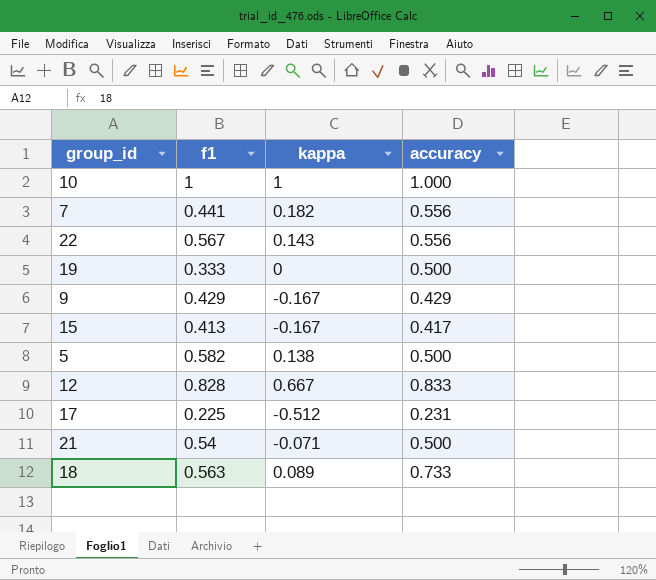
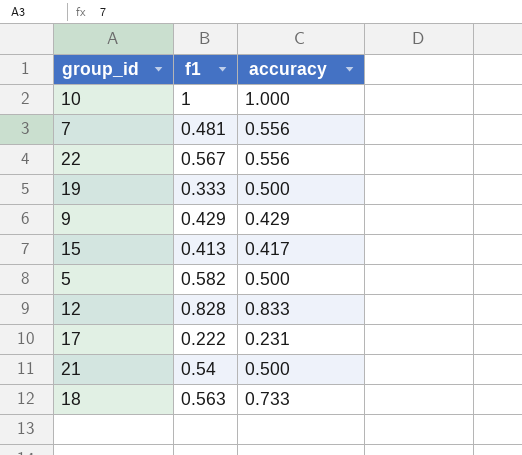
column kappa | position: 3 -> none
7 | f1: 0.441 -> 0.481
17 | f1: 0.225 -> 0.222

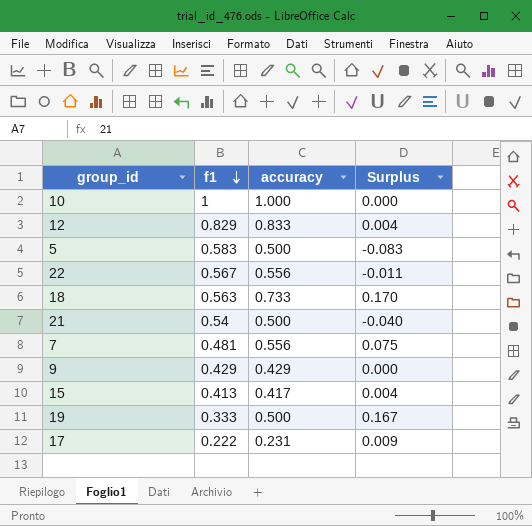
row order: none -> f1 descending
column Surplus | formula: none -> [accuracy] - [f1]
12 | f1: 0.828 -> 0.829
5 | f1: 0.582 -> 0.583

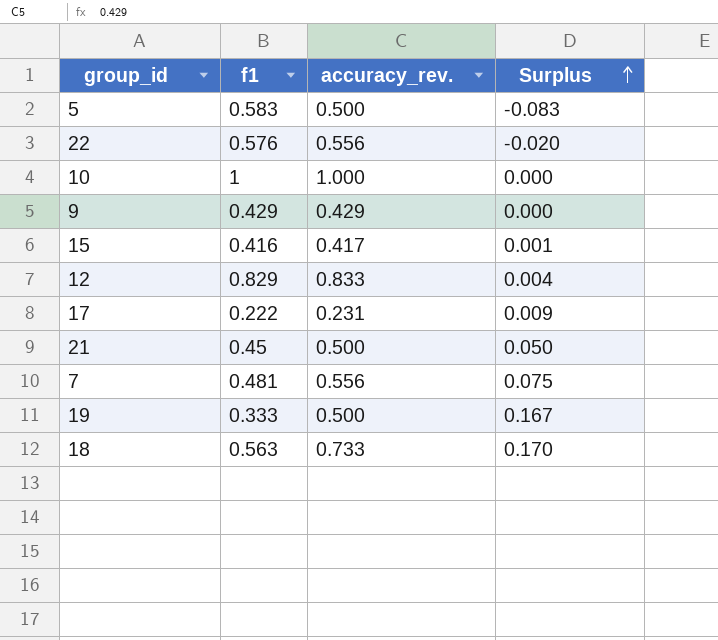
row order: f1 descending -> Surplus ascending
column name: accuracy -> accuracy_rev.
22 | f1: 0.567 -> 0.576
22 | Surplus: -0.011 -> -0.020
15 | f1: 0.413 -> 0.416
15 | Surplus: 0.004 -> 0.001
21 | f1: 0.54 -> 0.45
21 | Surplus: -0.040 -> 0.050

